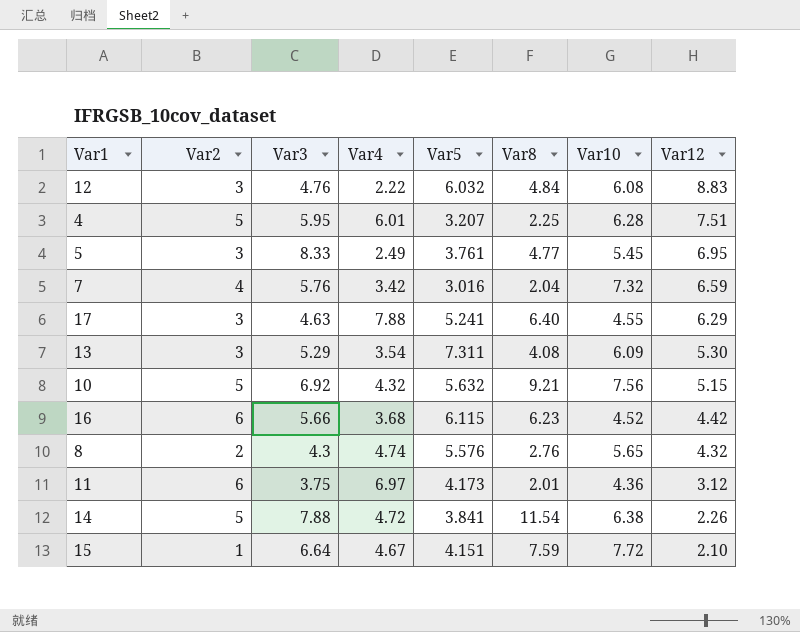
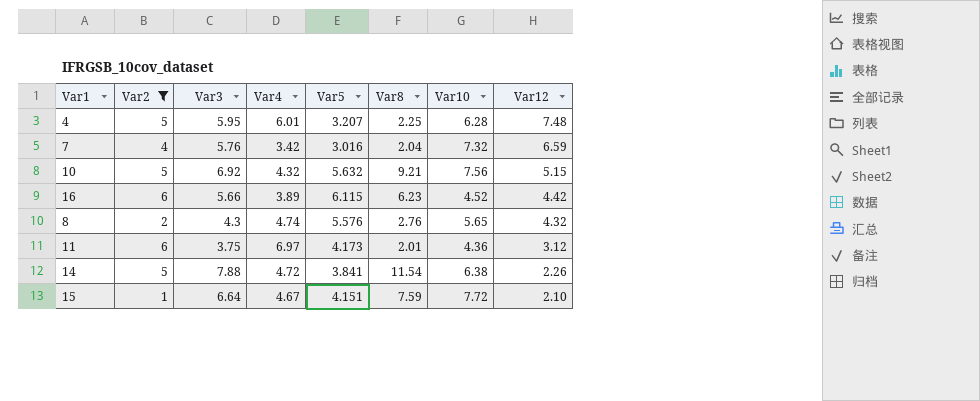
filter: none -> Var2 != 3
4 | Var12: 7.51 -> 7.48
16 | Var4: 3.68 -> 3.89

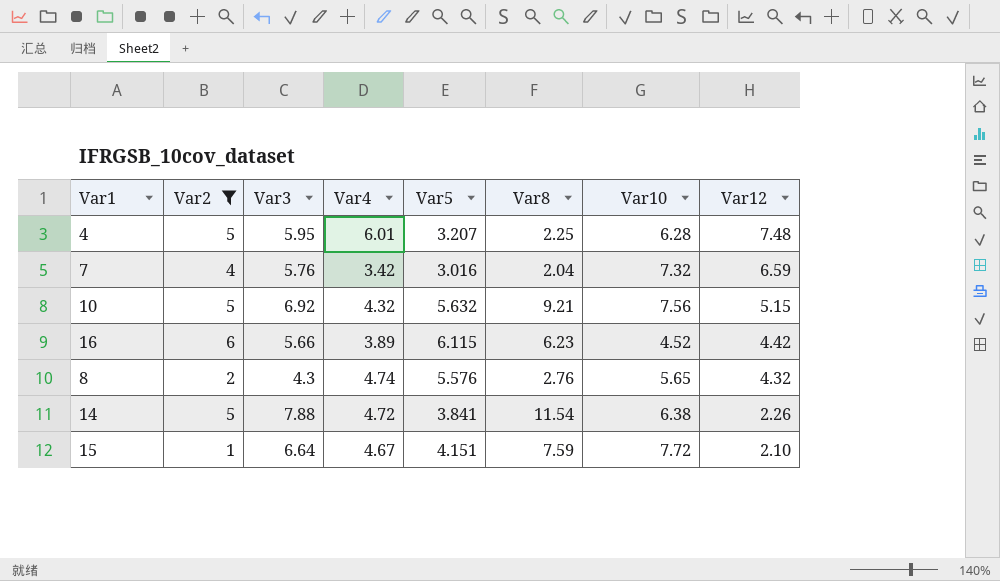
row 11: 6 | 3.75 | 6.97 | 4.173 | 2.01 | 4.36 | 3.12 -> none

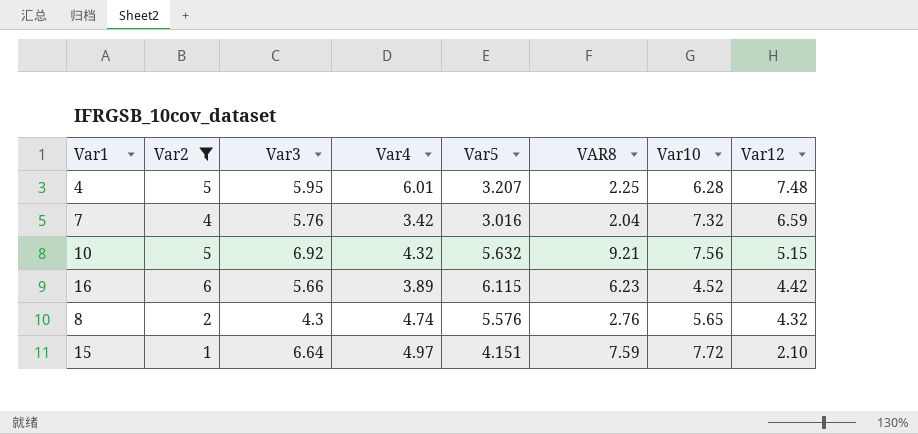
column name: Var8 -> VAR8
row 14: 5 | 7.88 | 4.72 | 3.841 | 11.54 | 6.38 | 2.26 -> none
15 | Var4: 4.67 -> 4.97

